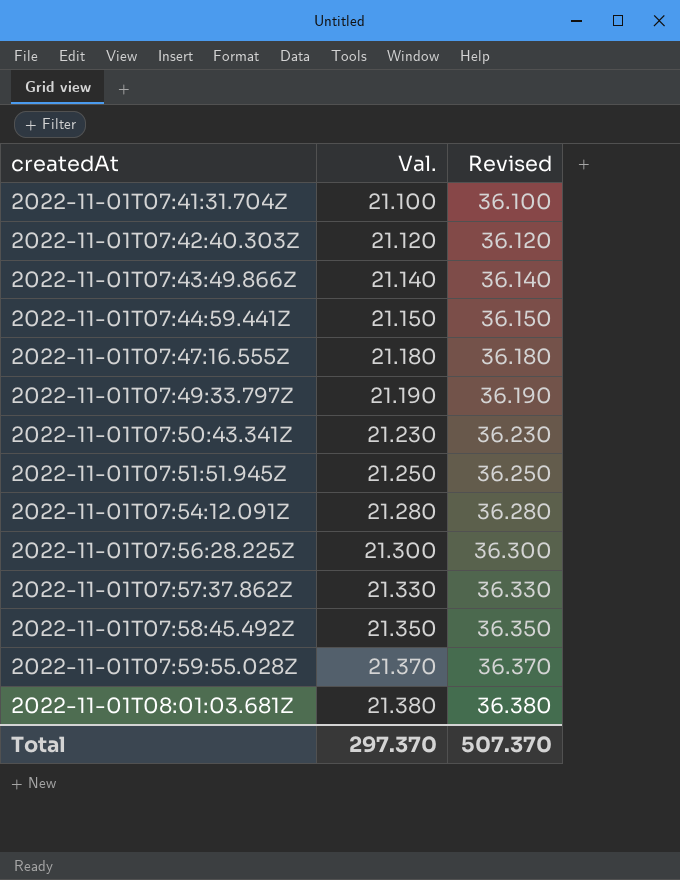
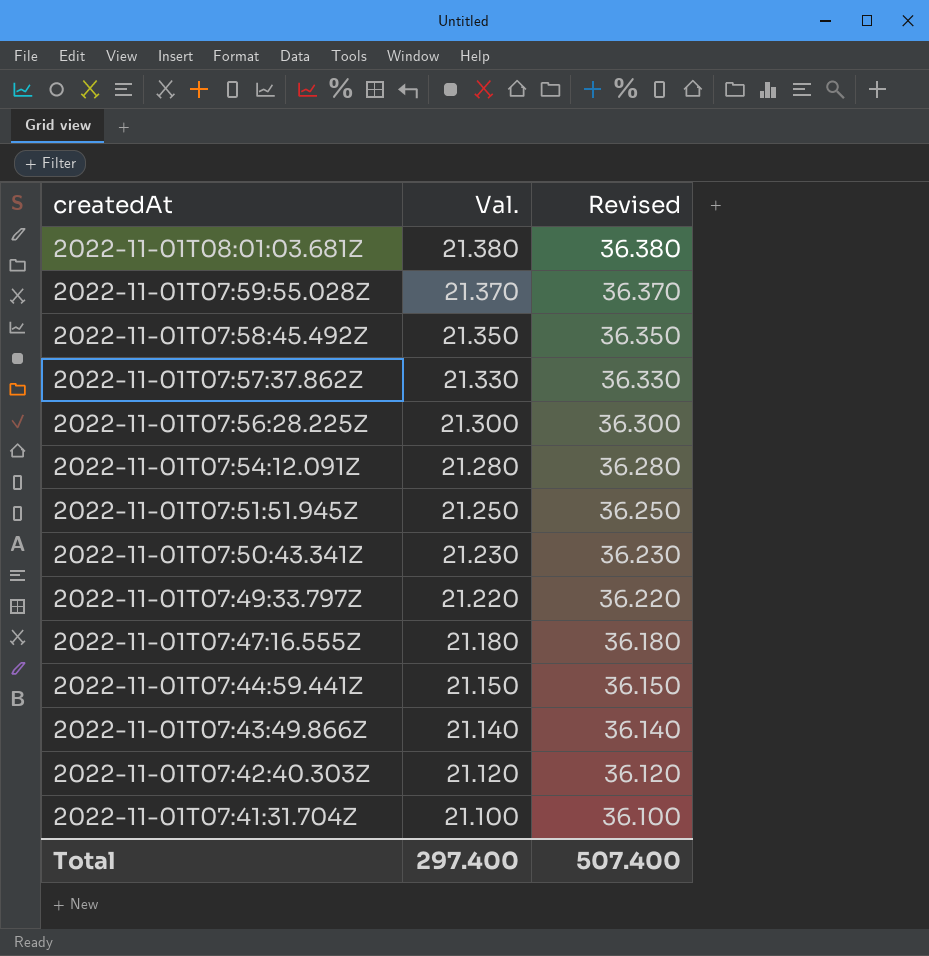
row order: createdAt ascending -> createdAt descending
2022-11-01T07:49:33.797Z | Val.: 21.190 -> 21.220
2022-11-01T07:49:33.797Z | Revised: 36.190 -> 36.220
Total | Val.: 297.370 -> 297.400
Total | Revised: 507.370 -> 507.400

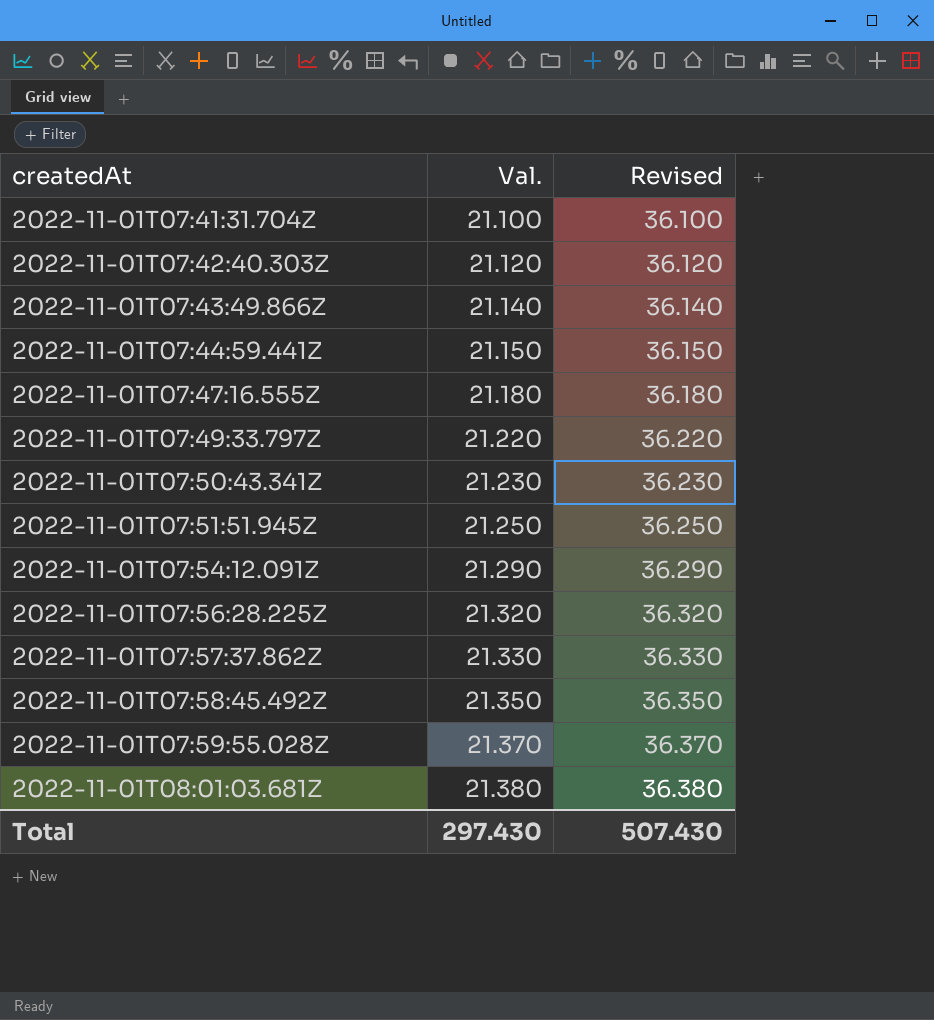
row order: createdAt descending -> createdAt ascending
2022-11-01T07:54:12.091Z | Val.: 21.280 -> 21.290
2022-11-01T07:54:12.091Z | Revised: 36.280 -> 36.290
2022-11-01T07:56:28.225Z | Val.: 21.300 -> 21.320
2022-11-01T07:56:28.225Z | Revised: 36.300 -> 36.320
Total | Val.: 297.400 -> 297.430
Total | Revised: 507.400 -> 507.430

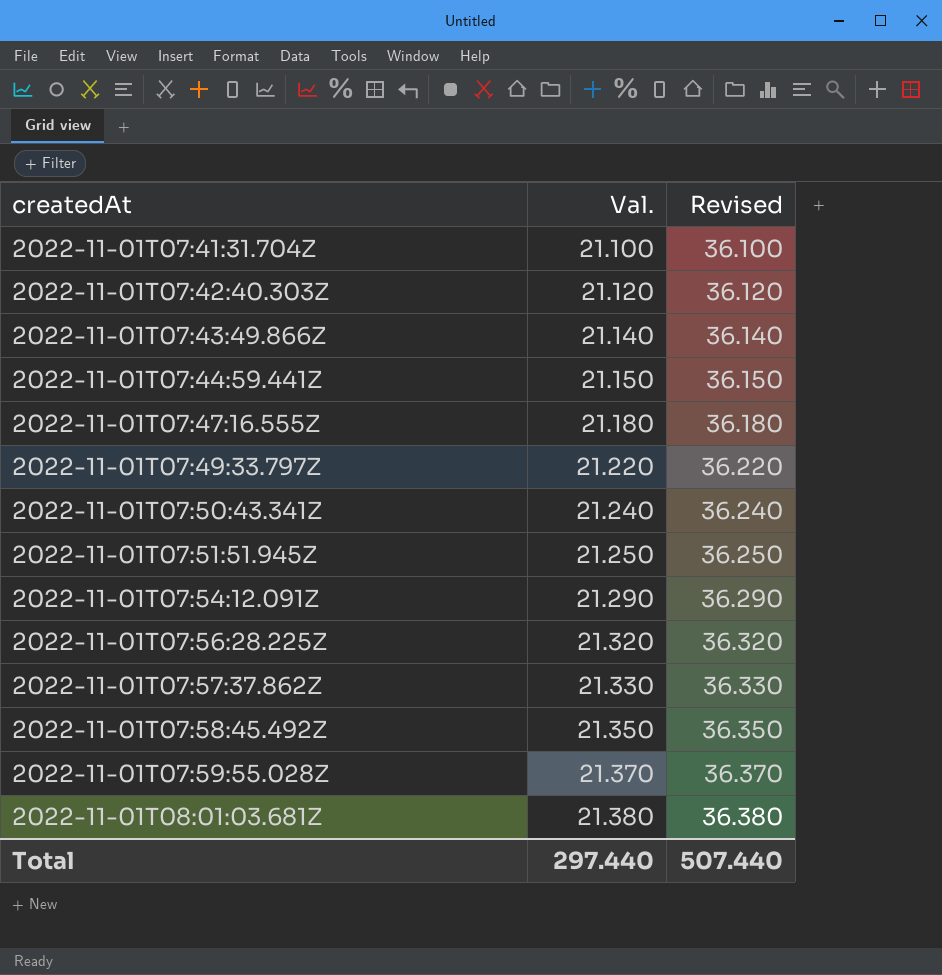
2022-11-01T07:50:43.341Z | Val.: 21.230 -> 21.240
2022-11-01T07:50:43.341Z | Revised: 36.230 -> 36.240
Total | Val.: 297.430 -> 297.440
Total | Revised: 507.430 -> 507.440

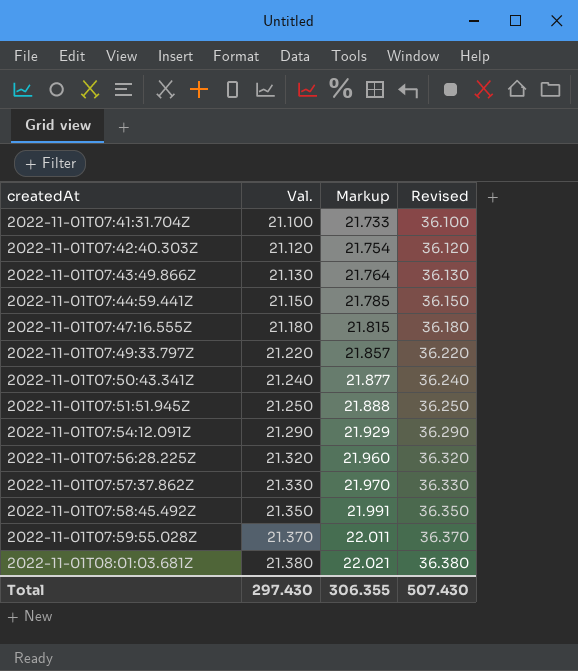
column Markup | formula: none -> [Val.] * 1.03
2022-11-01T07:43:49.866Z | Val.: 21.140 -> 21.130
2022-11-01T07:43:49.866Z | Revised: 36.140 -> 36.130
Total | Val.: 297.440 -> 297.430
Total | Revised: 507.440 -> 507.430

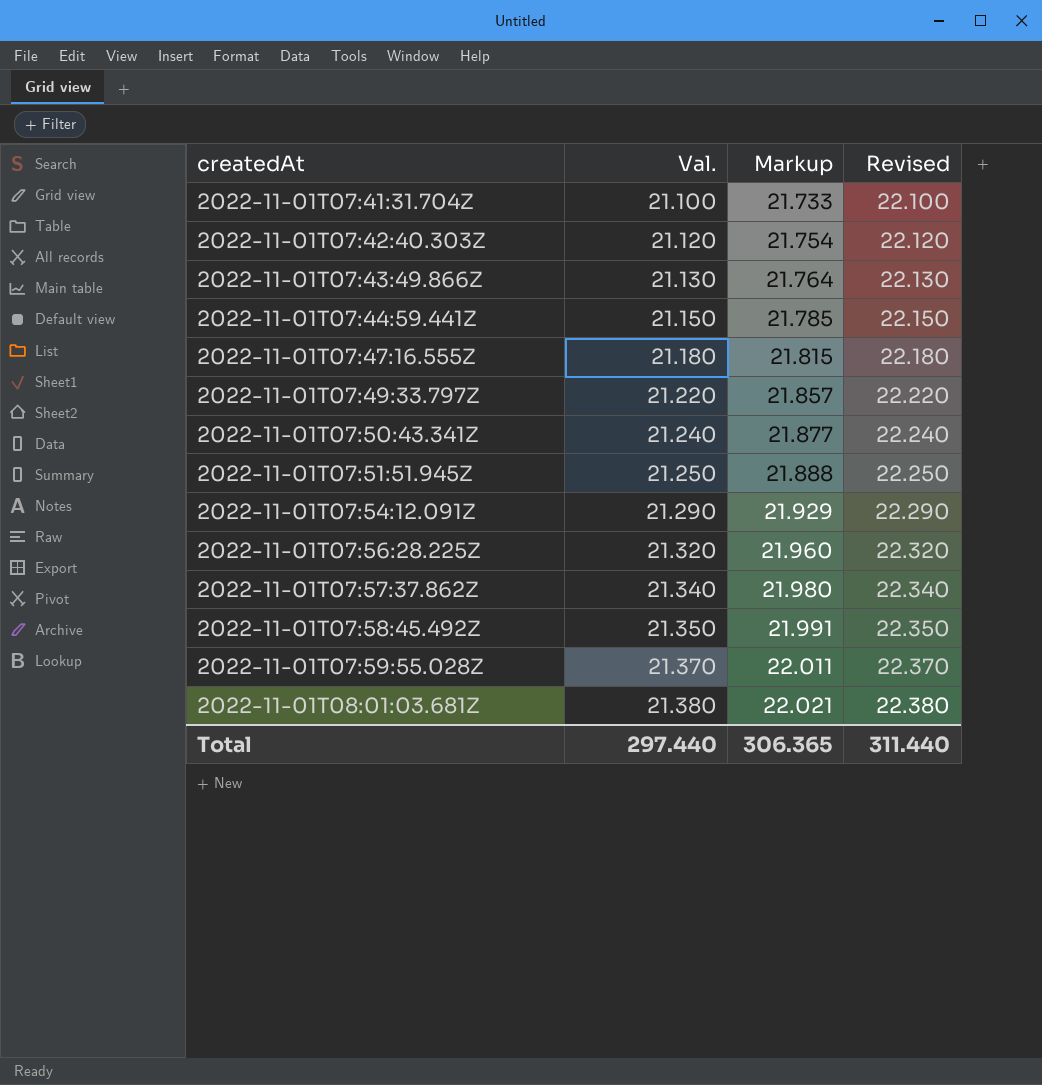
column Revised | formula: [Val.] + 15 -> [Val.] + 1
2022-11-01T07:57:37.862Z | Val.: 21.330 -> 21.340
2022-11-01T07:57:37.862Z | Markup: 21.970 -> 21.980
Total | Val.: 297.430 -> 297.440
Total | Markup: 306.355 -> 306.365
Total | Revised: 507.430 -> 311.440

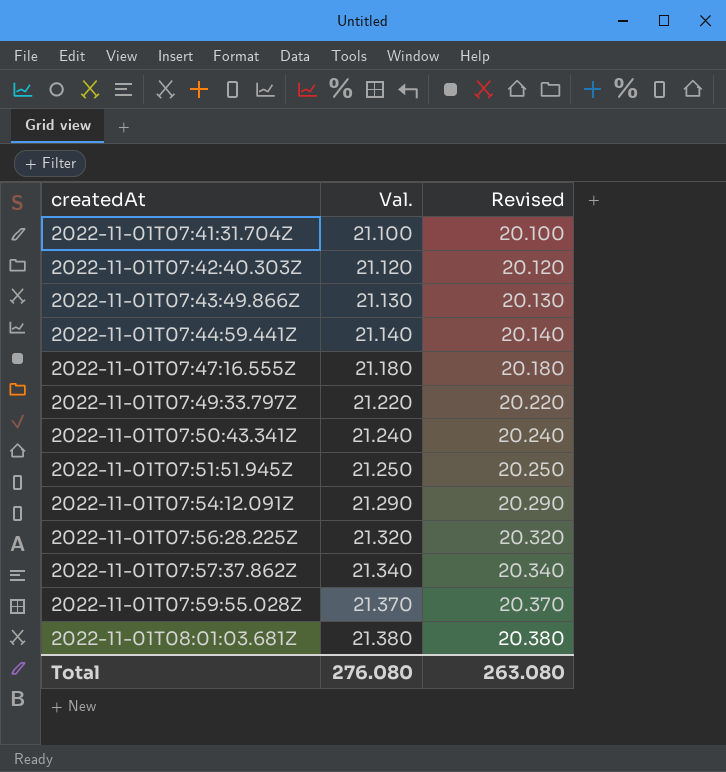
column Markup | formula: [Val.] * 1.03 -> none
column Revised | formula: [Val.] + 1 -> [Val.] - 1
row 2022-11-01T07:58:45.492Z: 21.350 | 21.991 | 22.350 -> none
2022-11-01T07:44:59.441Z | Val.: 21.150 -> 21.140
Total | Val.: 297.440 -> 276.080
Total | Revised: 311.440 -> 263.080

